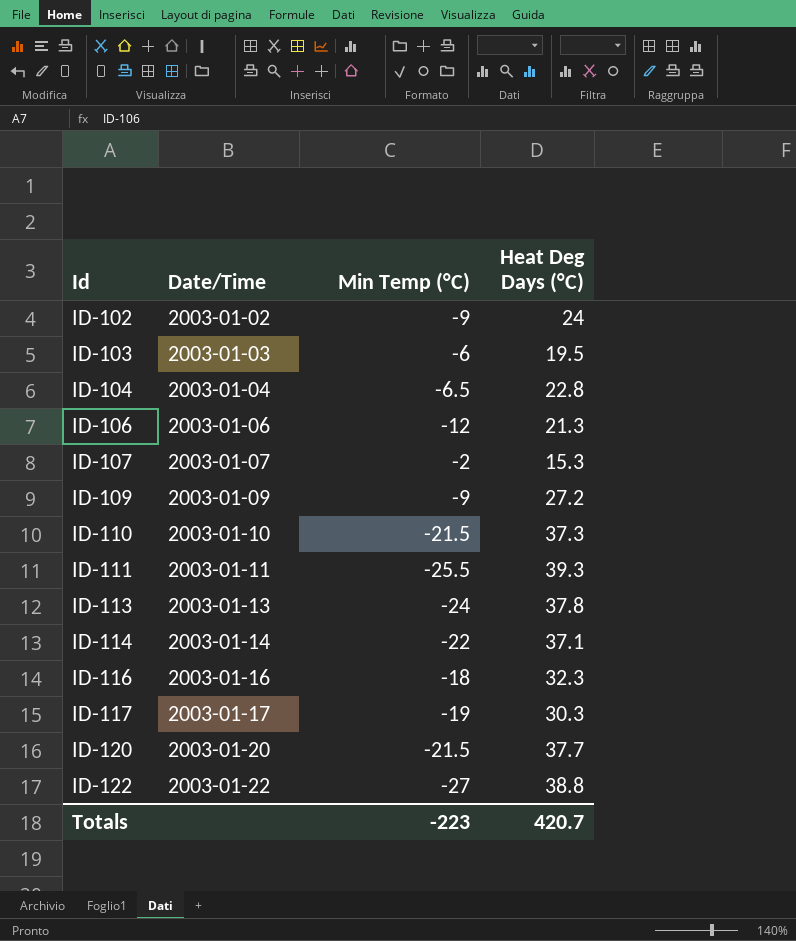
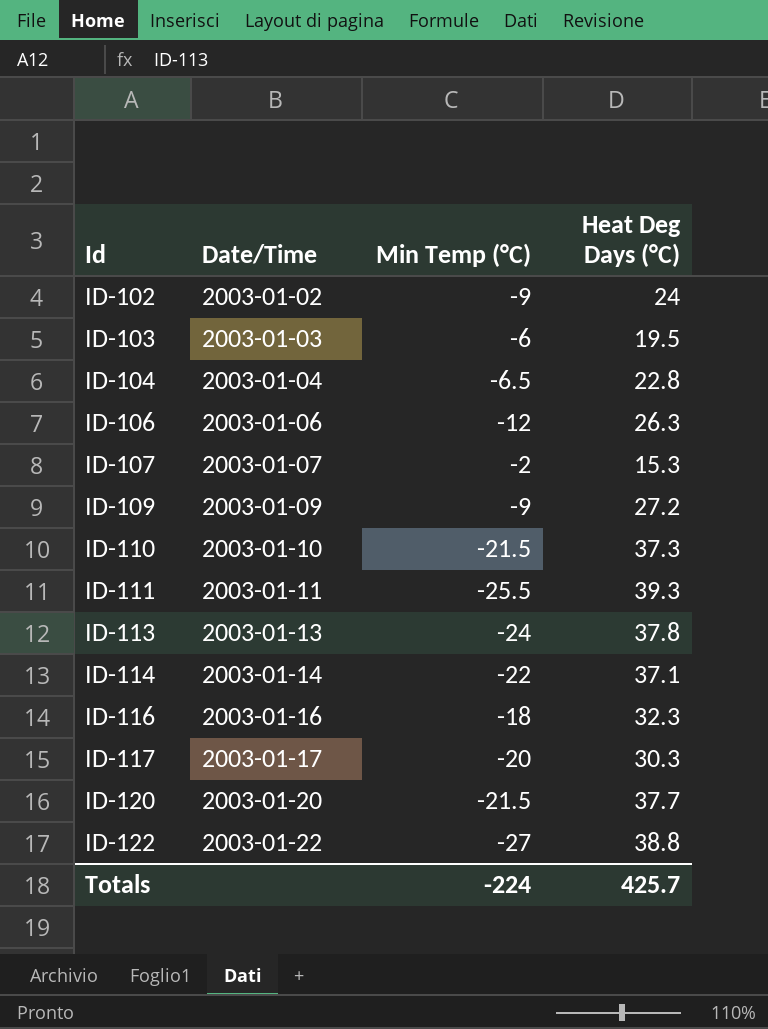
ID-106 | Heat Deg Days (°C): 21.3 -> 26.3
ID-117 | Min Temp (°C): -19 -> -20
Totals | Min Temp (°C): -223 -> -224
Totals | Heat Deg Days (°C): 420.7 -> 425.7

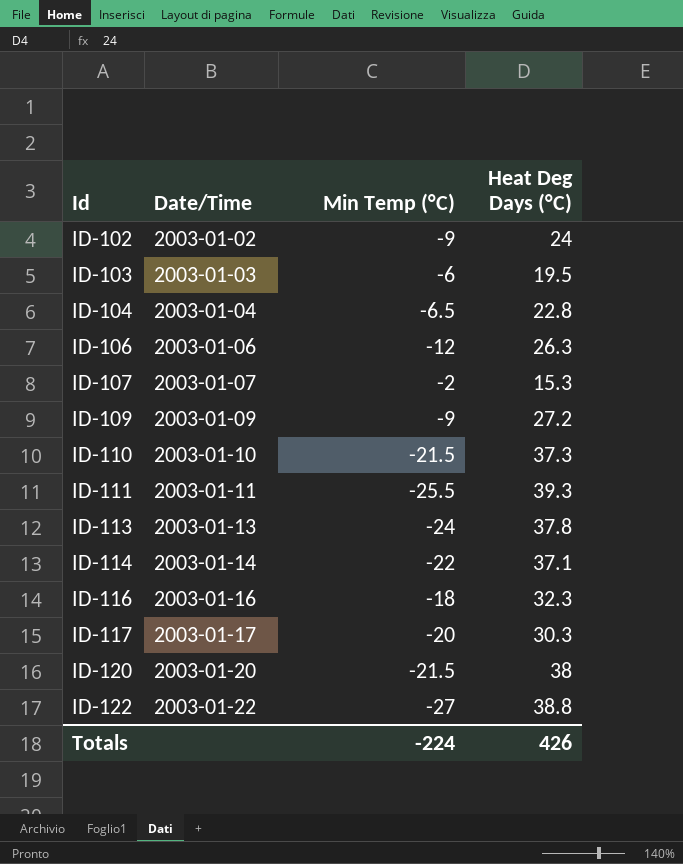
ID-120 | Heat Deg Days (°C): 37.7 -> 38
Totals | Heat Deg Days (°C): 425.7 -> 426

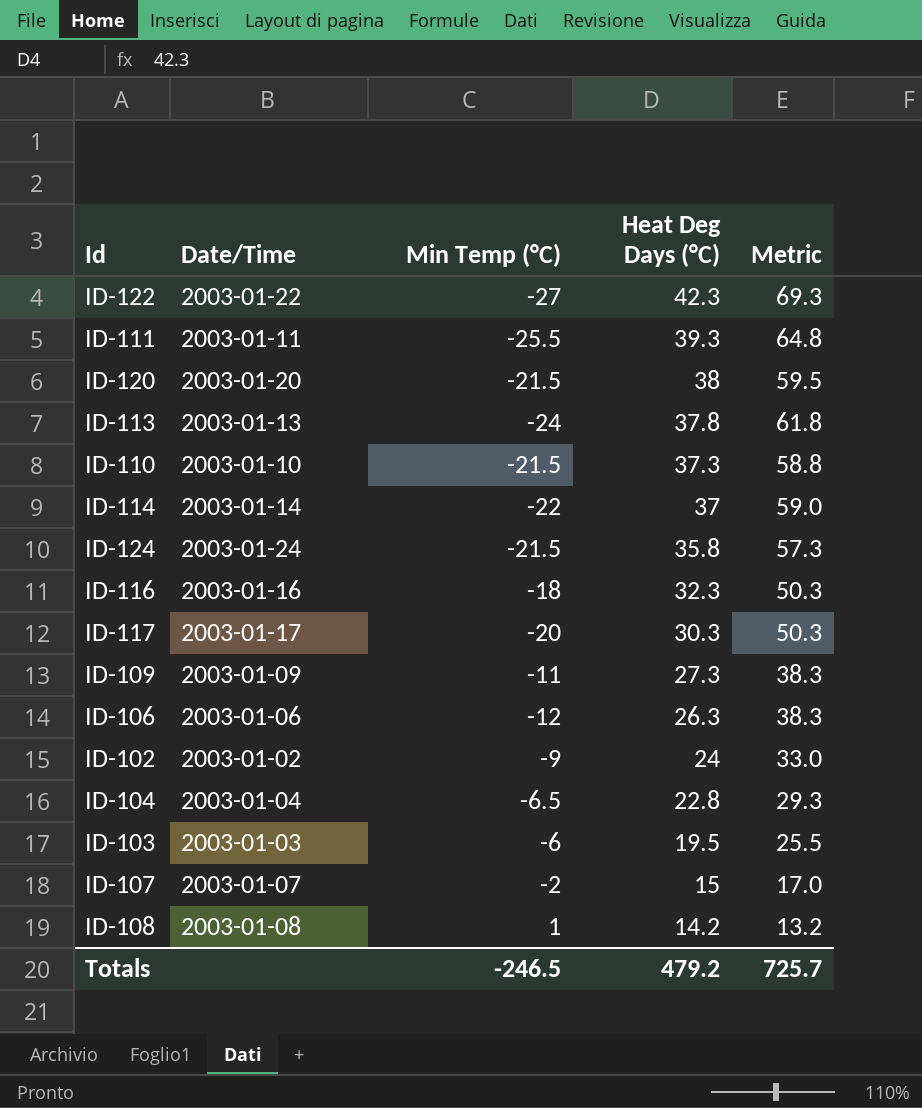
row order: Id ascending -> Heat Deg Days (°C) descending
column Metric | formula: none -> [Heat Deg Days (°C)] - [Min Temp (°C)]
ID-122 | Heat Deg Days (°C): 38.8 -> 42.3
ID-114 | Heat Deg Days (°C): 37.1 -> 37
row ID-124: none -> 2003-01-24 | -21.5 | 35.8 | 57.3
ID-109 | Min Temp (°C): -9 -> -11
ID-109 | Heat Deg Days (°C): 27.2 -> 27.3
ID-107 | Heat Deg Days (°C): 15.3 -> 15
row ID-108: none -> 2003-01-08 | 1 | 14.2 | 13.2
Totals | Min Temp (°C): -224 -> -246.5
Totals | Heat Deg Days (°C): 426 -> 479.2

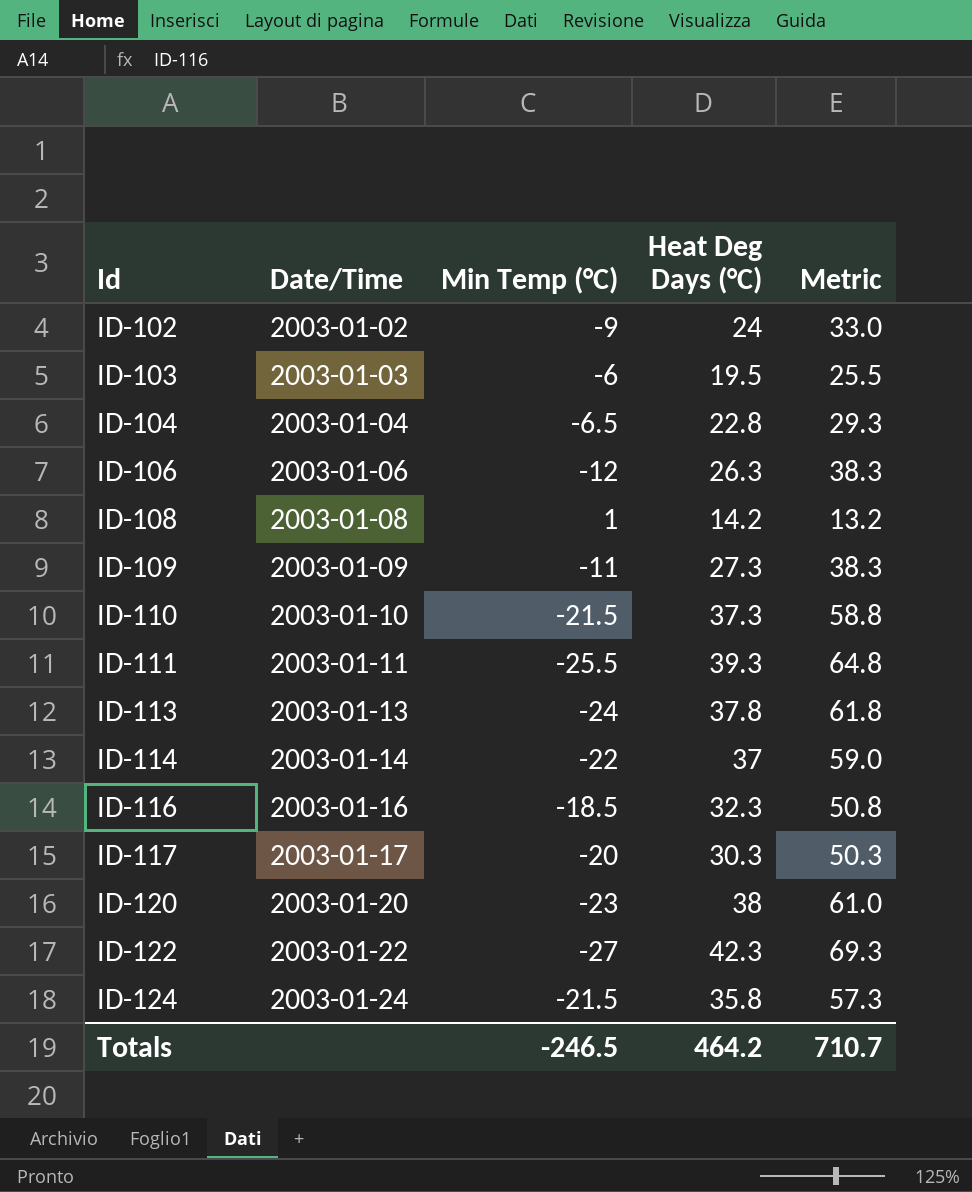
row order: Heat Deg Days (°C) descending -> Id ascending
row ID-107: 2003-01-07 | -2 | 15 | 17.0 -> none
ID-116 | Min Temp (°C): -18 -> -18.5
ID-116 | Metric: 50.3 -> 50.8
ID-120 | Min Temp (°C): -21.5 -> -23
ID-120 | Metric: 59.5 -> 61.0
Totals | Heat Deg Days (°C): 479.2 -> 464.2
Totals | Metric: 725.7 -> 710.7

